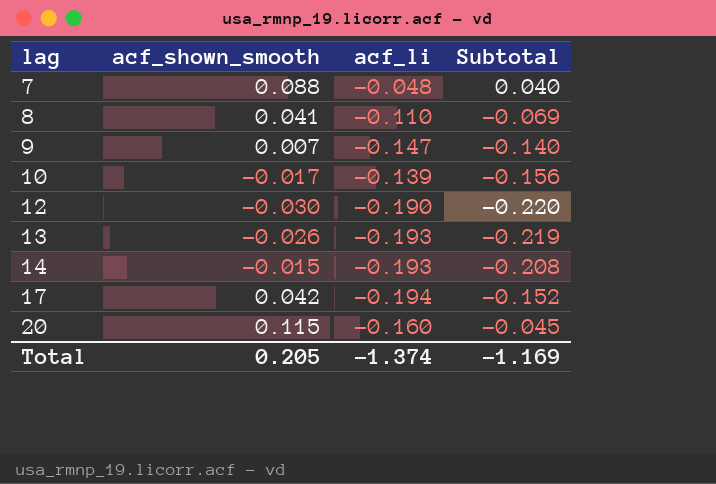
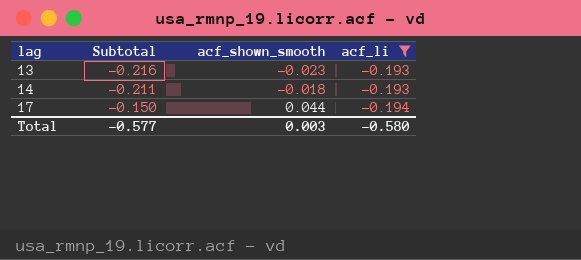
filter: none -> acf_li <= -0.193
column Subtotal | position: 4 -> 2
13 | Subtotal: -0.219 -> -0.216
13 | acf_shown_smooth: -0.026 -> -0.023
14 | Subtotal: -0.208 -> -0.211
14 | acf_shown_smooth: -0.015 -> -0.018
17 | Subtotal: -0.152 -> -0.150
17 | acf_shown_smooth: 0.042 -> 0.044
Total | Subtotal: -1.169 -> -0.577
Total | acf_shown_smooth: 0.205 -> 0.003
Total | acf_li: -1.374 -> -0.580

